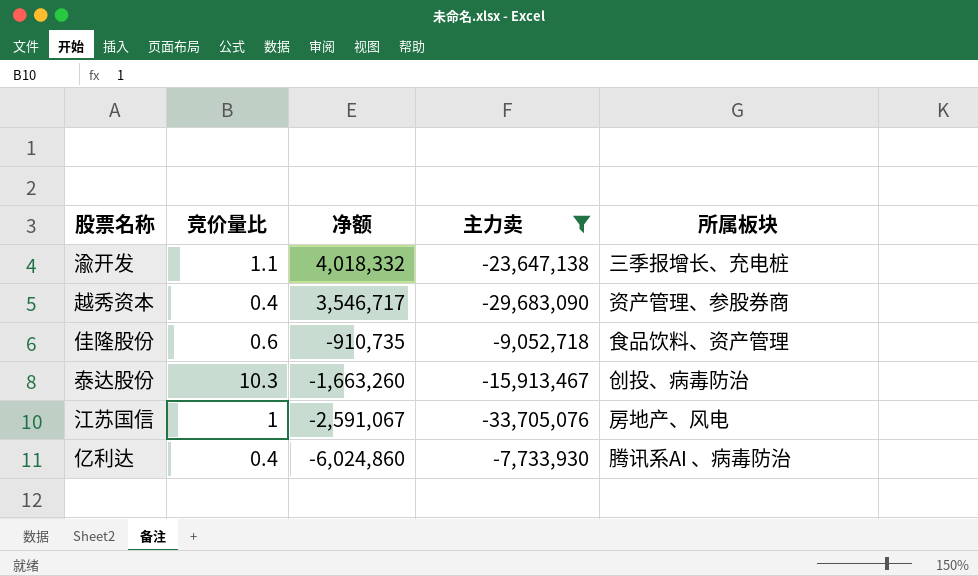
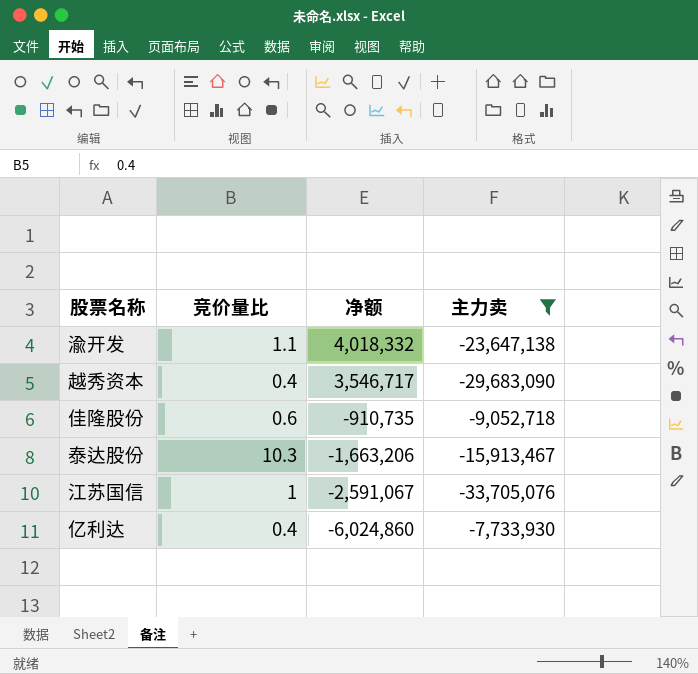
column 所属板块 | position: 5 -> none
泰达股份 | 净额: -1,663,260 -> -1,663,206

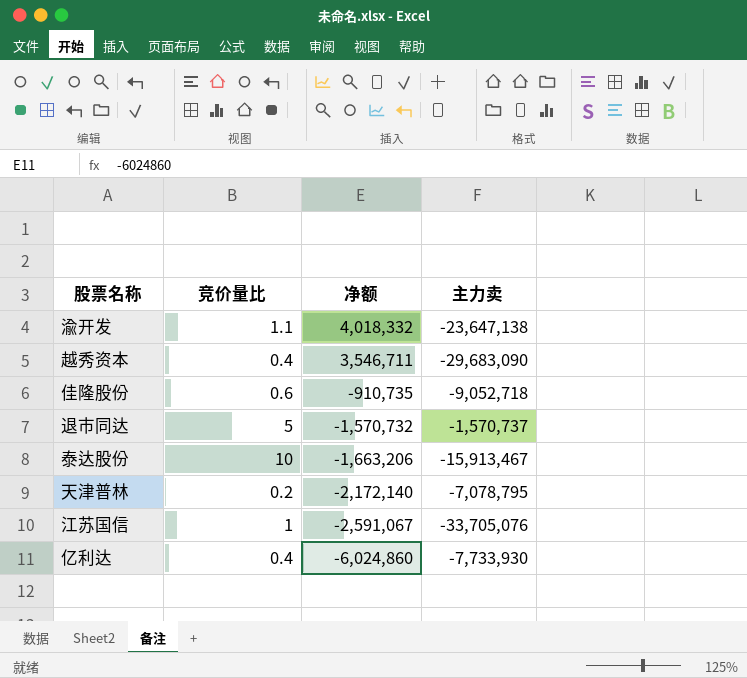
filter: 主力卖 <= -7,733,930 -> none
越秀资本 | 净额: 3,546,717 -> 3,546,711
泰达股份 | 竞价量比: 10.3 -> 10

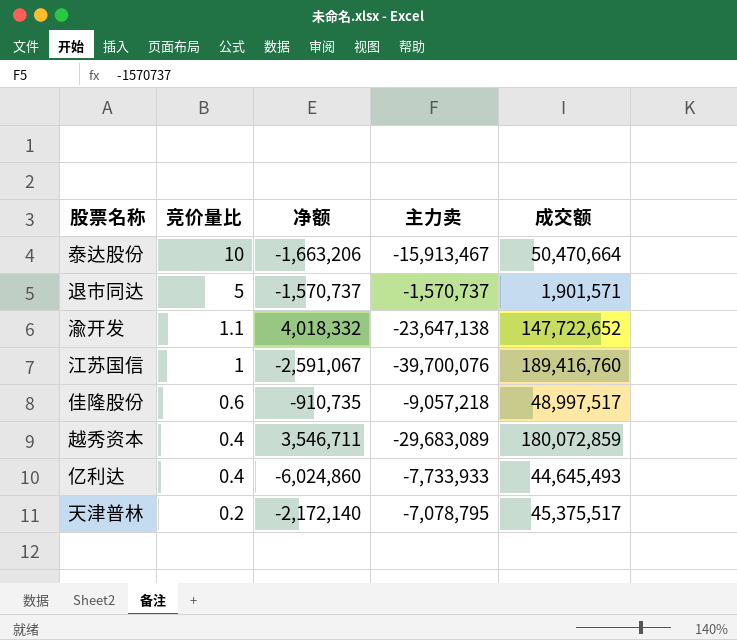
row order: 净额 descending -> 竞价量比 descending
column 成交额 | position: none -> 5
退市同达 | 净额: -1,570,732 -> -1,570,737
江苏国信 | 主力卖: -33,705,076 -> -39,700,076
佳隆股份 | 主力卖: -9,052,718 -> -9,057,218
越秀资本 | 主力卖: -29,683,090 -> -29,683,089
亿利达 | 主力卖: -7,733,930 -> -7,733,933

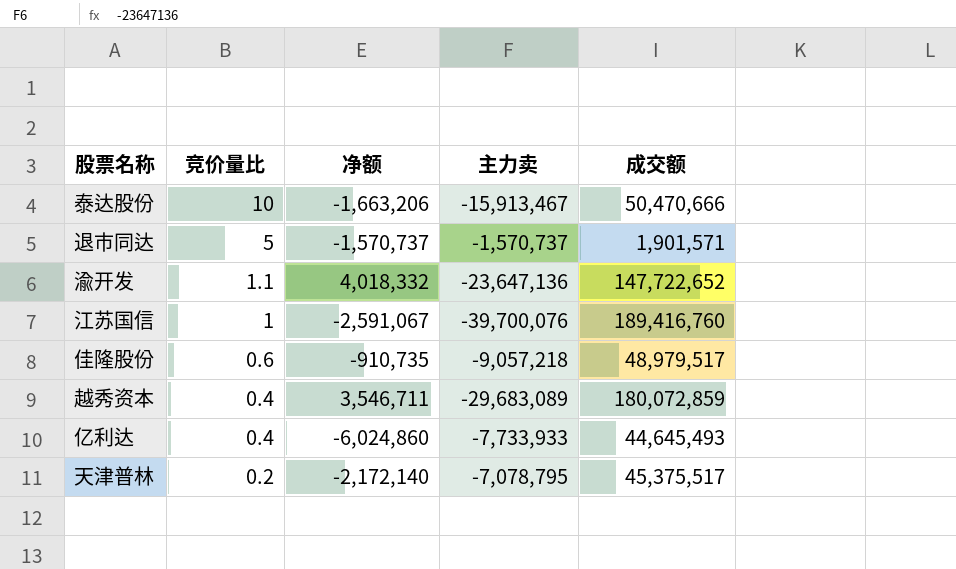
泰达股份 | 成交额: 50,470,664 -> 50,470,666
渝开发 | 主力卖: -23,647,138 -> -23,647,136
佳隆股份 | 成交额: 48,997,517 -> 48,979,517

